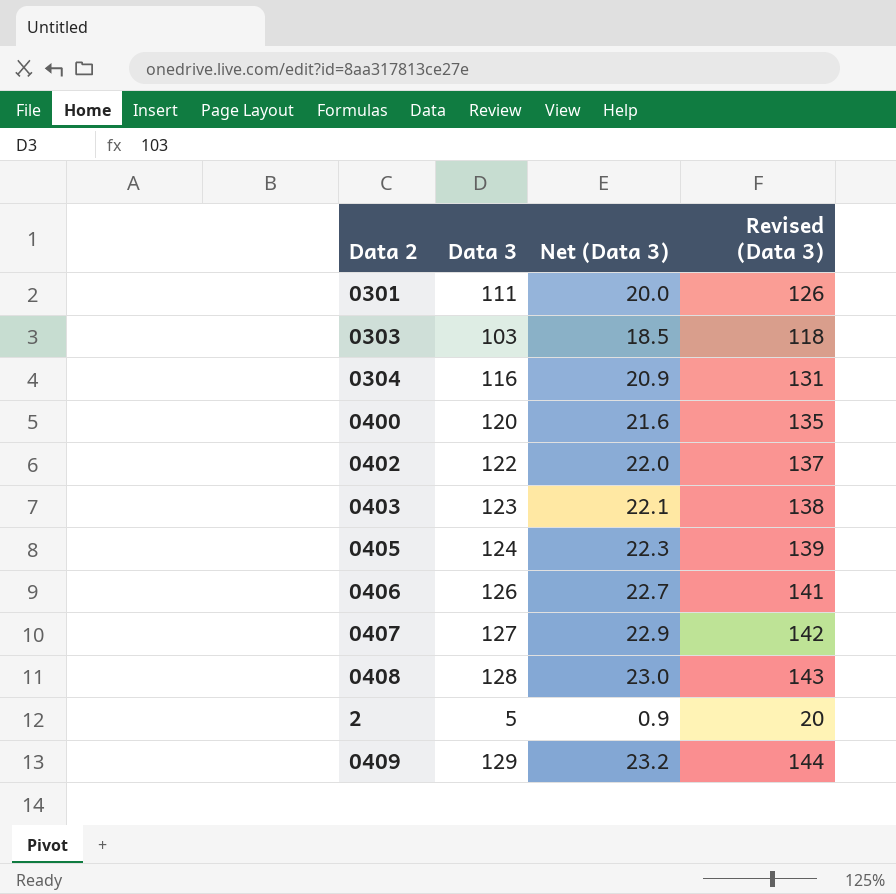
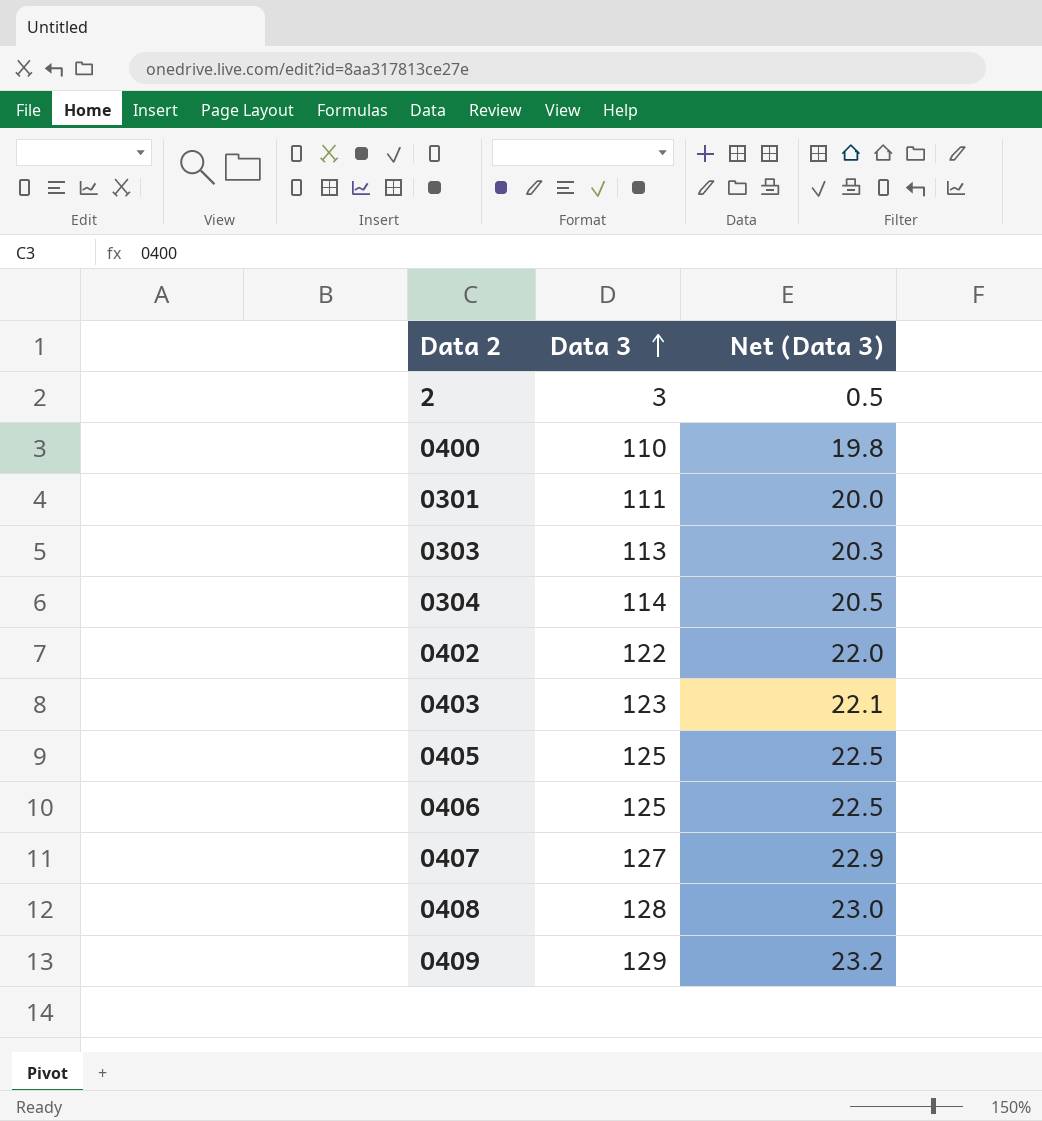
row order: none -> Data 3 ascending
column Revised (Data 3) | formula: [Data 3] + 15 -> none
2 | Data 3: 5 -> 3
2 | Net (Data 3): 0.9 -> 0.5
0400 | Data 3: 120 -> 110
0400 | Net (Data 3): 21.6 -> 19.8
0303 | Data 3: 103 -> 113
0303 | Net (Data 3): 18.5 -> 20.3
0304 | Data 3: 116 -> 114
0304 | Net (Data 3): 20.9 -> 20.5
0405 | Data 3: 124 -> 125
0405 | Net (Data 3): 22.3 -> 22.5
0406 | Data 3: 126 -> 125
0406 | Net (Data 3): 22.7 -> 22.5

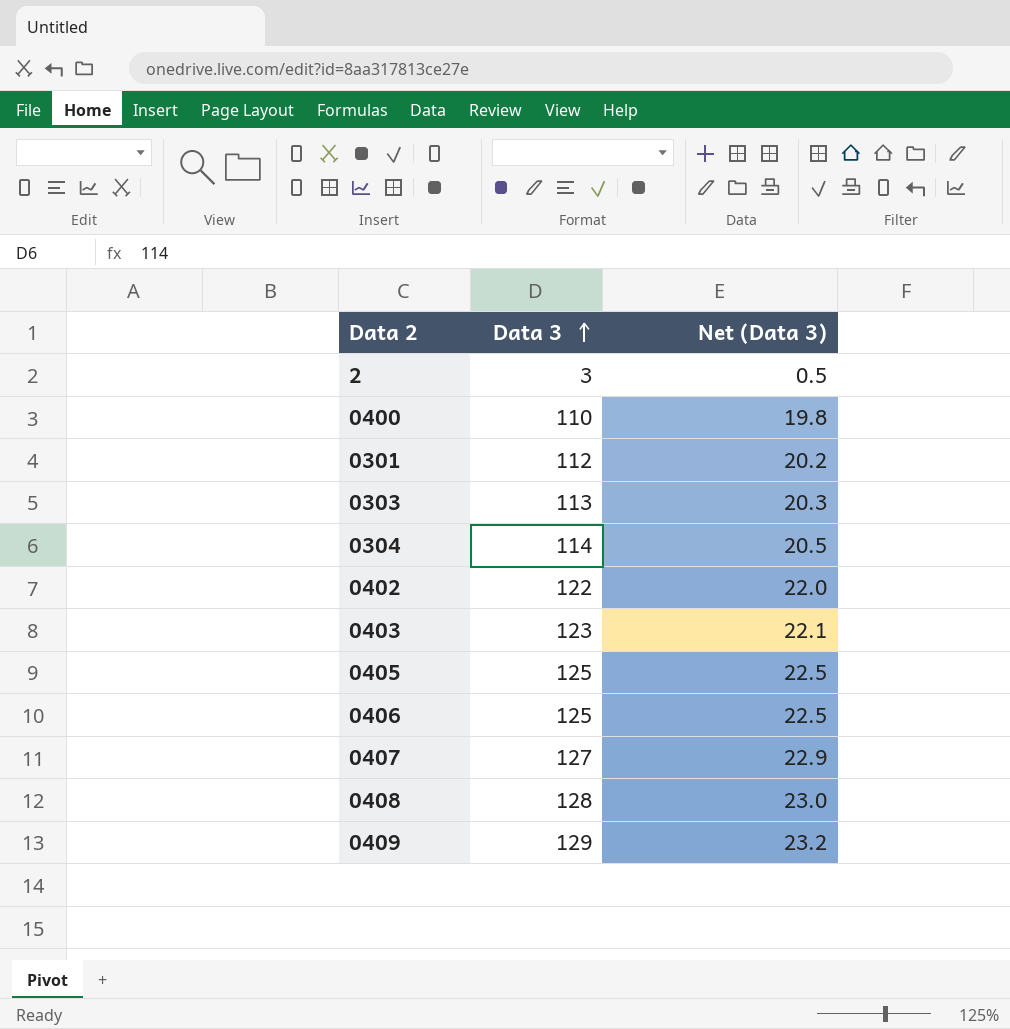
0301 | Data 3: 111 -> 112
0301 | Net (Data 3): 20.0 -> 20.2

